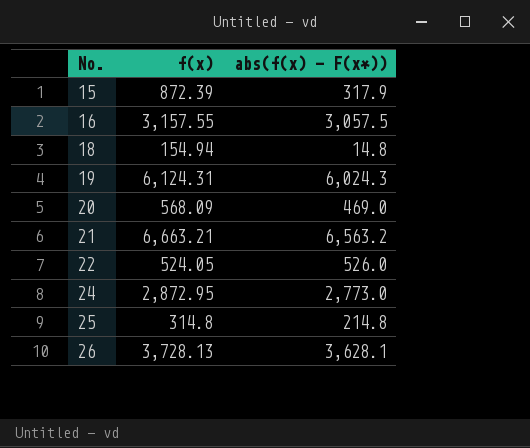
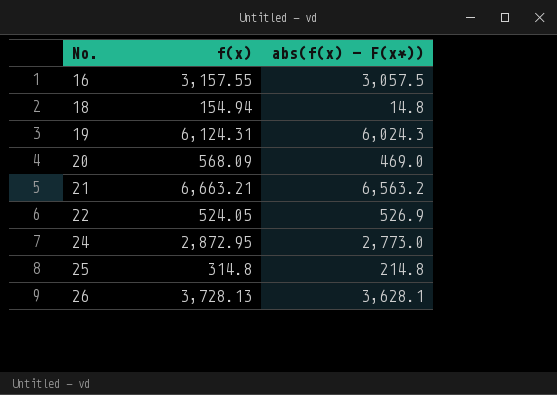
row 15: 872.39 | 317.9 -> none
22 | abs(f(x) - F(x*)): 526.0 -> 526.9

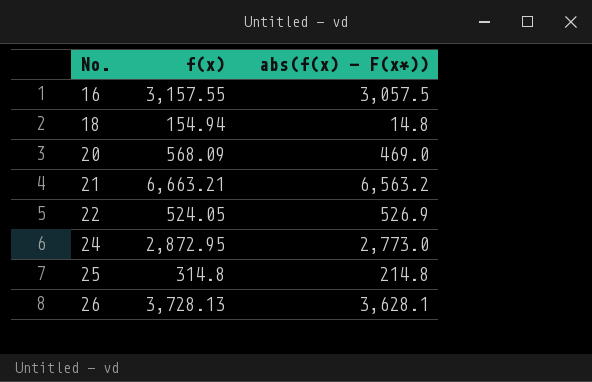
row 19: 6,124.31 | 6,024.3 -> none

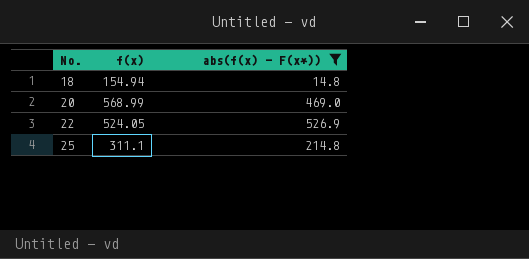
filter: none -> abs(f(x) - F(x*)) <= 526.9
20 | f(x): 568.09 -> 568.99
25 | f(x): 314.8 -> 311.1

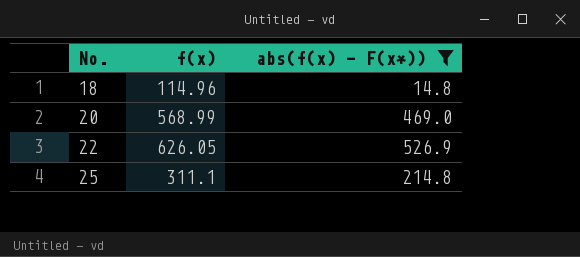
18 | f(x): 154.94 -> 114.96
22 | f(x): 524.05 -> 626.05

